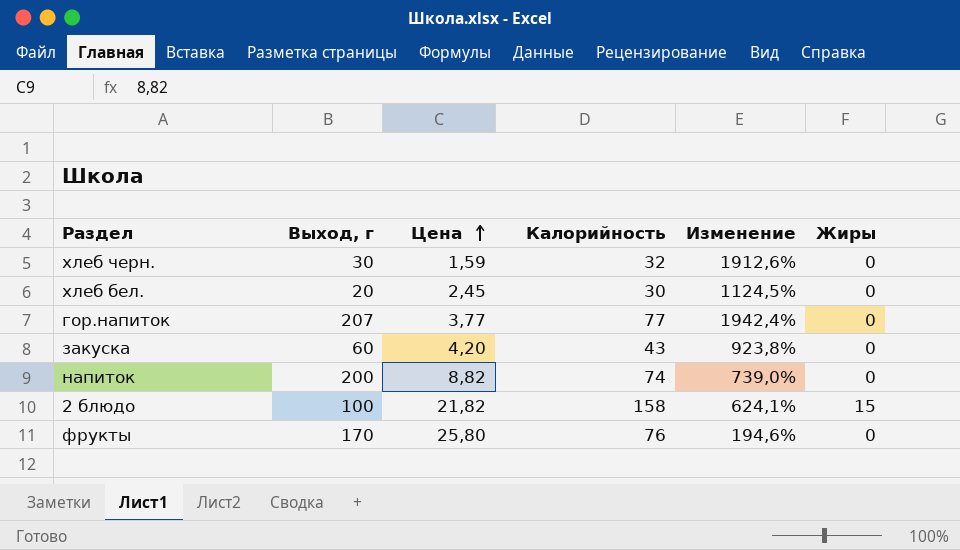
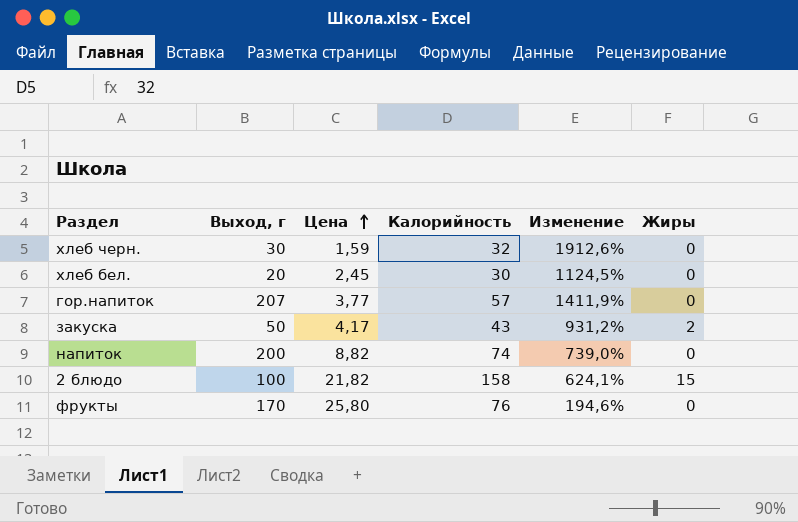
гор.напиток | Калорийность: 77 -> 57
гор.напиток | Изменение: 1942,4% -> 1411,9%
закуска | Выход, г: 60 -> 50
закуска | Цена: 4,20 -> 4,17
закуска | Изменение: 923,8% -> 931,2%
закуска | Жиры: 0 -> 2

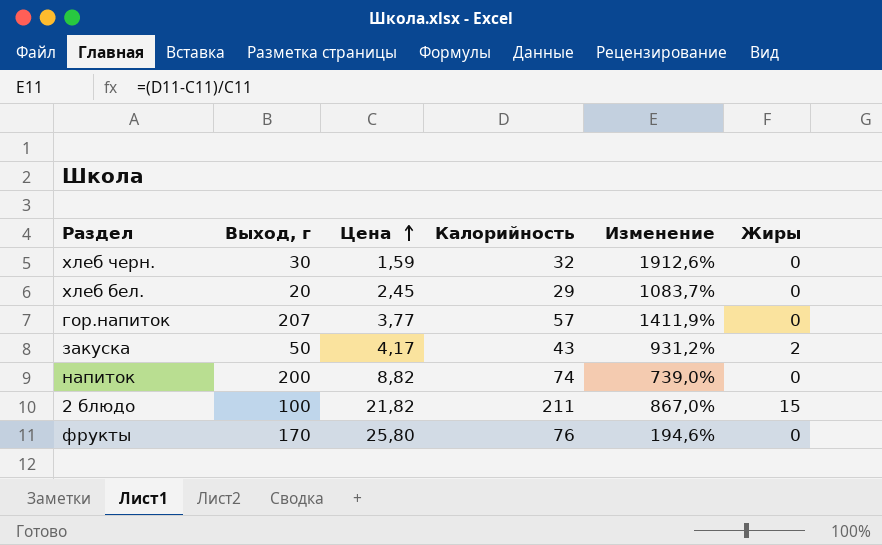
хлеб бел. | Калорийность: 30 -> 29
хлеб бел. | Изменение: 1124,5% -> 1083,7%
2 блюдо | Калорийность: 158 -> 211
2 блюдо | Изменение: 624,1% -> 867,0%

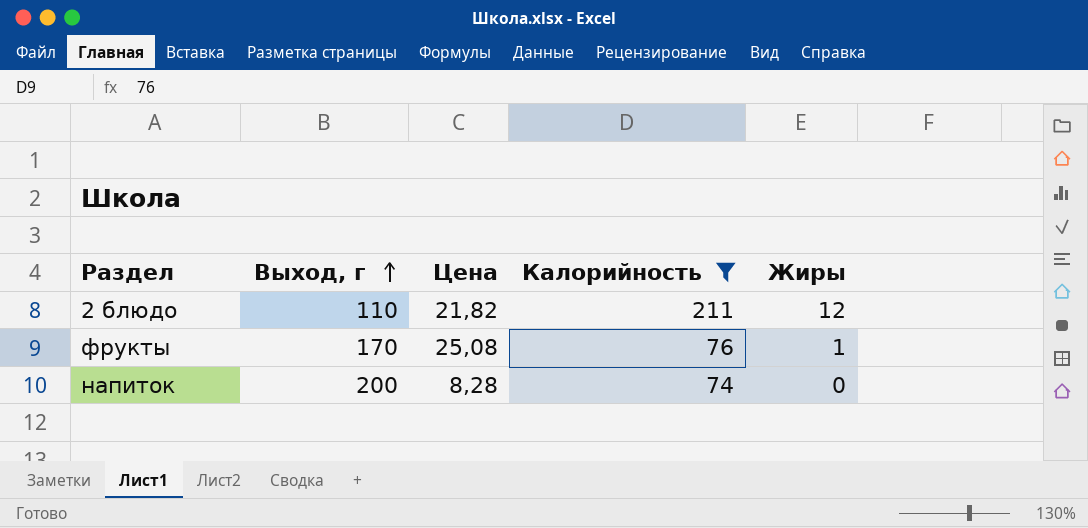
filter: none -> Калорийность >= 74
row order: Цена ascending -> Выход, г ascending
column Изменение | formula: ([Калорийность] - [Цена]) / [Цена] -> none
2 блюдо | Выход, г: 100 -> 110
2 блюдо | Жиры: 15 -> 12
фрукты | Цена: 25,80 -> 25,08
фрукты | Жиры: 0 -> 1
напиток | Цена: 8,82 -> 8,28

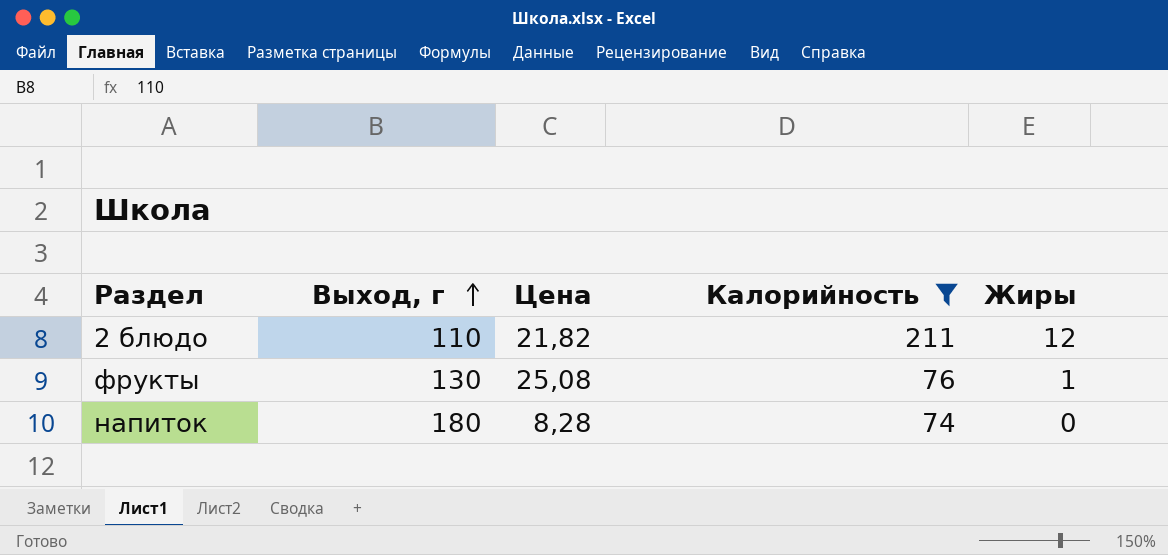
фрукты | Выход, г: 170 -> 130
напиток | Выход, г: 200 -> 180

